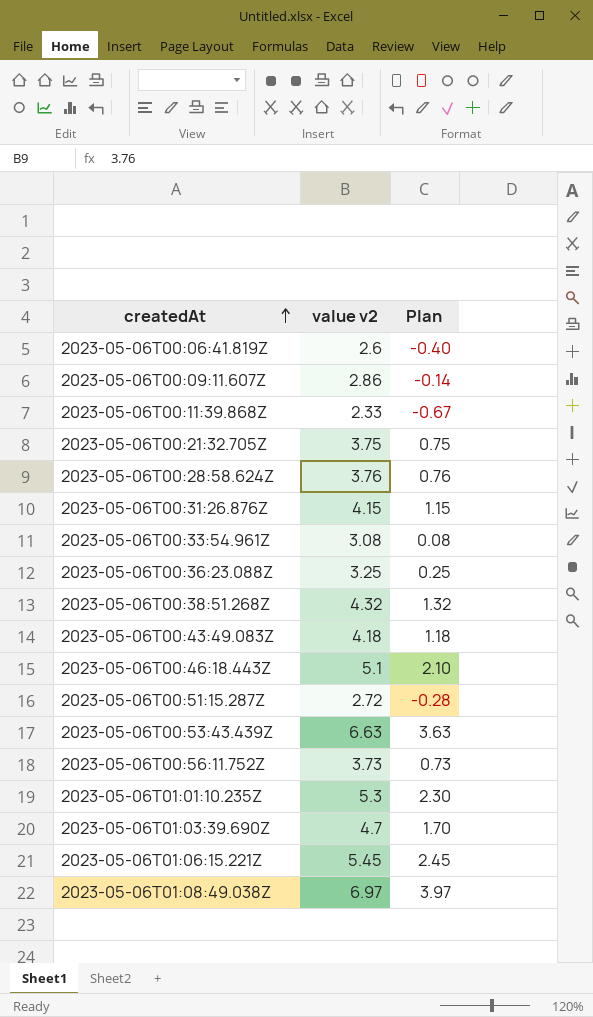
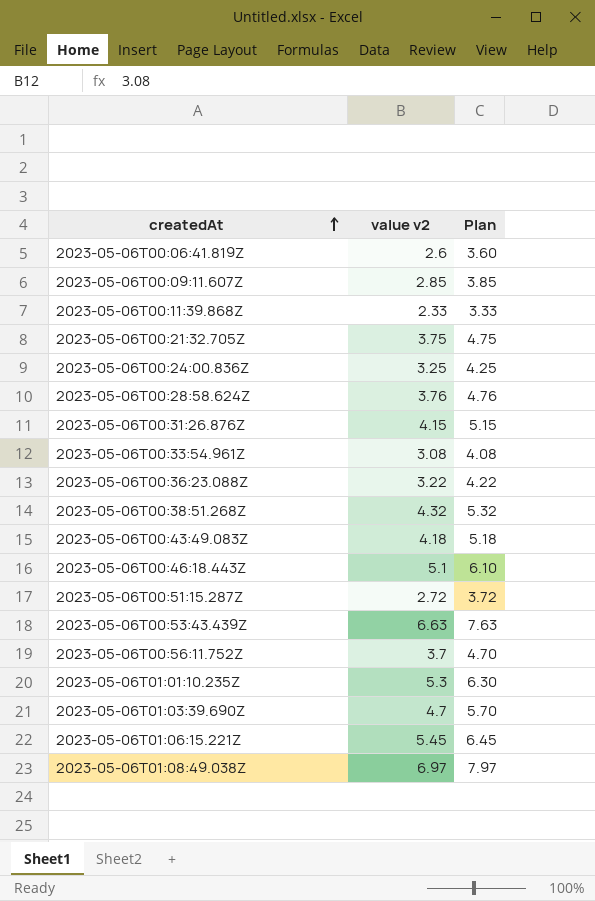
column Plan | formula: [value v2] - 3 -> [value v2] + 1
2023-05-06T00:09:11.607Z | value v2: 2.86 -> 2.85
row 2023-05-06T00:24:00.836Z: none -> 3.25 | 4.25
2023-05-06T00:36:23.088Z | value v2: 3.25 -> 3.22
2023-05-06T00:56:11.752Z | value v2: 3.73 -> 3.7

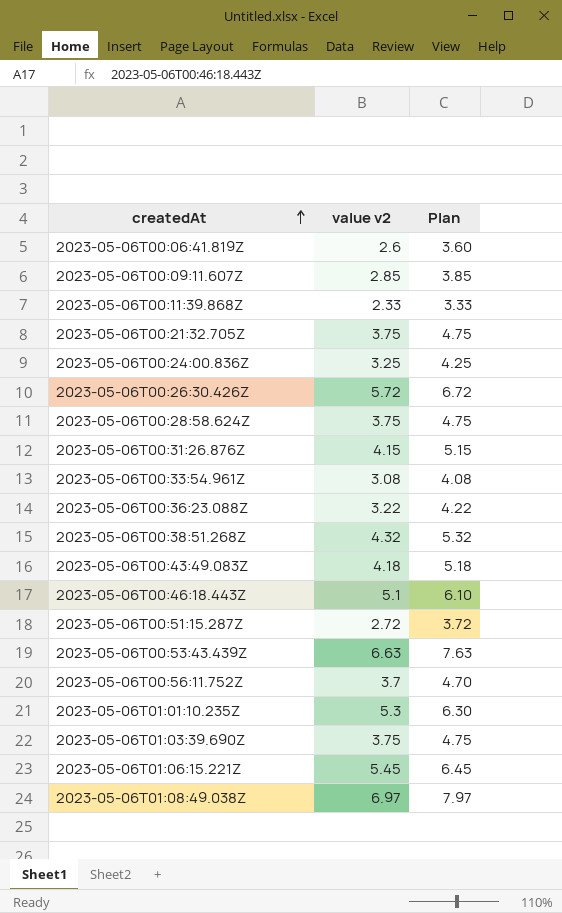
row 2023-05-06T00:26:30.426Z: none -> 5.72 | 6.72
2023-05-06T00:28:58.624Z | value v2: 3.76 -> 3.75
2023-05-06T00:28:58.624Z | Plan: 4.76 -> 4.75
2023-05-06T01:03:39.690Z | value v2: 4.7 -> 3.75
2023-05-06T01:03:39.690Z | Plan: 5.70 -> 4.75

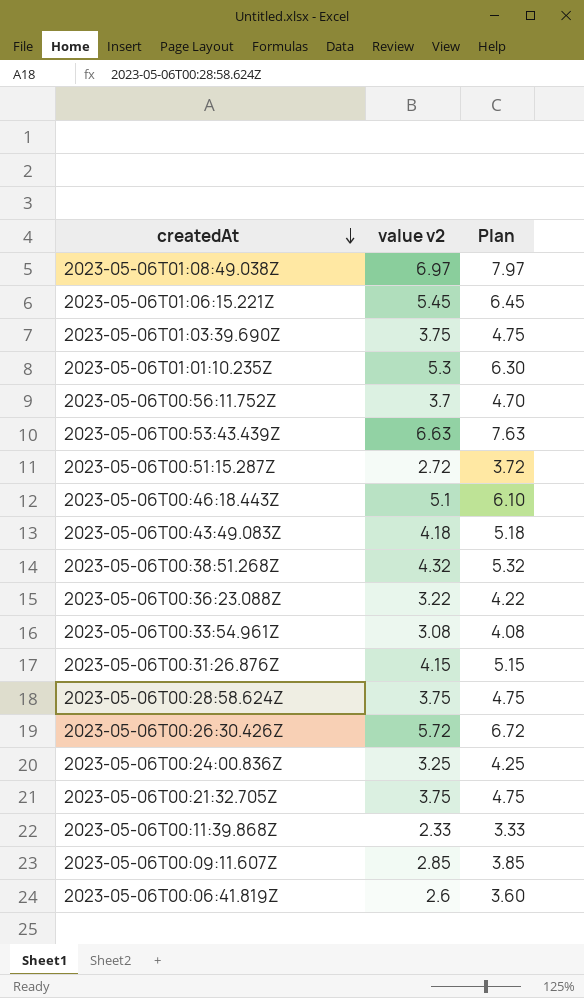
row order: createdAt ascending -> createdAt descending

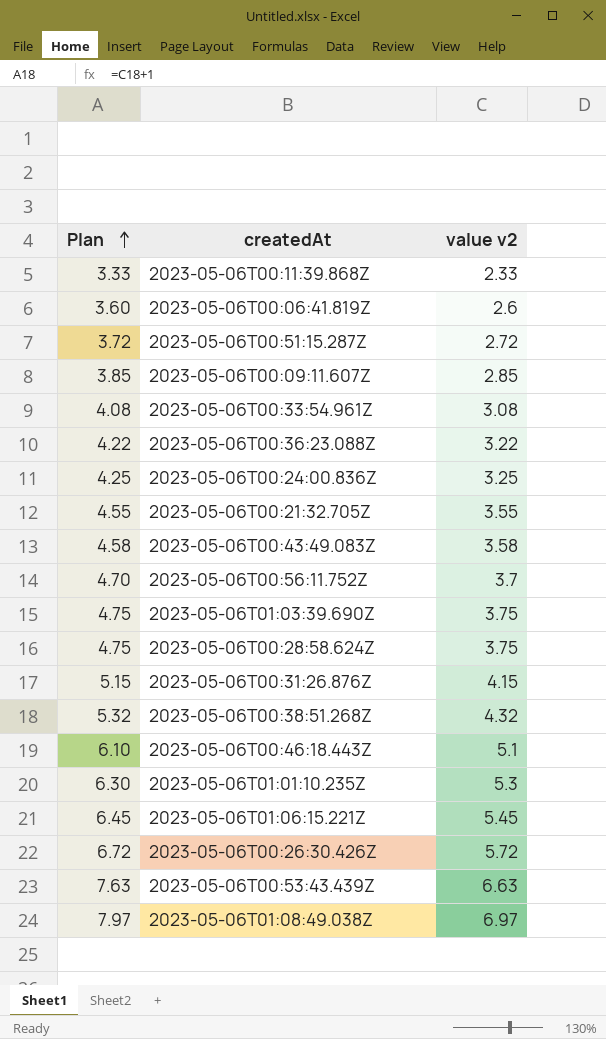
row order: createdAt descending -> Plan ascending
column Plan | position: 3 -> 1
2023-05-06T00:21:32.705Z | Plan: 4.75 -> 4.55
2023-05-06T00:21:32.705Z | value v2: 3.75 -> 3.55
2023-05-06T00:43:49.083Z | Plan: 5.18 -> 4.58
2023-05-06T00:43:49.083Z | value v2: 4.18 -> 3.58

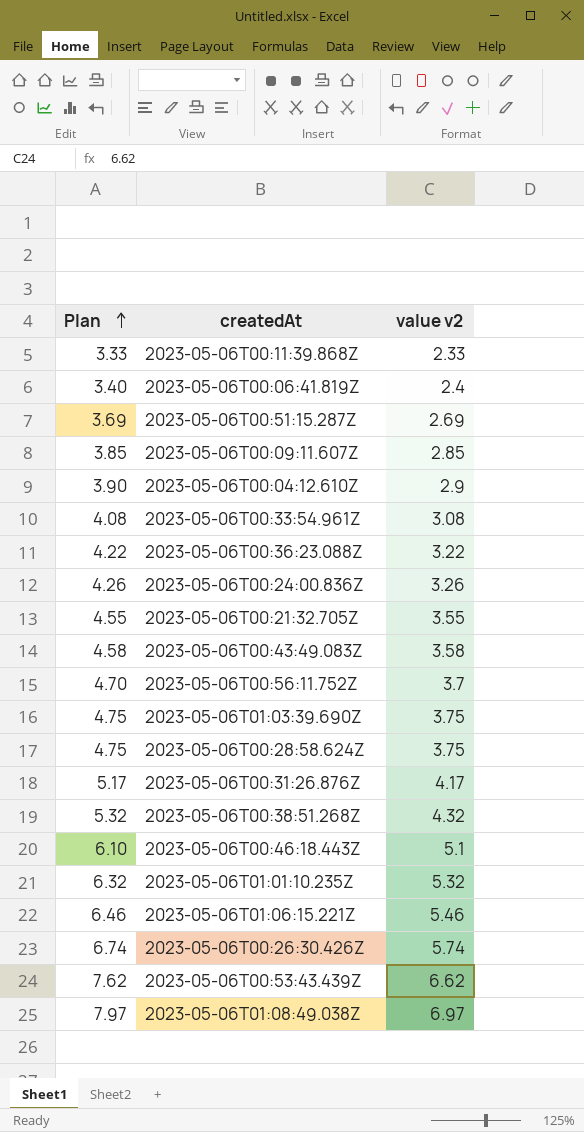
2023-05-06T00:06:41.819Z | Plan: 3.60 -> 3.40
2023-05-06T00:06:41.819Z | value v2: 2.6 -> 2.4
2023-05-06T00:51:15.287Z | Plan: 3.72 -> 3.69
2023-05-06T00:51:15.287Z | value v2: 2.72 -> 2.69
row 2023-05-06T00:04:12.610Z: none -> 3.90 | 2.9
2023-05-06T00:24:00.836Z | Plan: 4.25 -> 4.26
2023-05-06T00:24:00.836Z | value v2: 3.25 -> 3.26
2023-05-06T00:31:26.876Z | Plan: 5.15 -> 5.17
2023-05-06T00:31:26.876Z | value v2: 4.15 -> 4.17
2023-05-06T01:01:10.235Z | Plan: 6.30 -> 6.32
2023-05-06T01:01:10.235Z | value v2: 5.3 -> 5.32
2023-05-06T01:06:15.221Z | Plan: 6.45 -> 6.46
2023-05-06T01:06:15.221Z | value v2: 5.45 -> 5.46
2023-05-06T00:26:30.426Z | Plan: 6.72 -> 6.74
2023-05-06T00:26:30.426Z | value v2: 5.72 -> 5.74
2023-05-06T00:53:43.439Z | Plan: 7.63 -> 7.62
2023-05-06T00:53:43.439Z | value v2: 6.63 -> 6.62

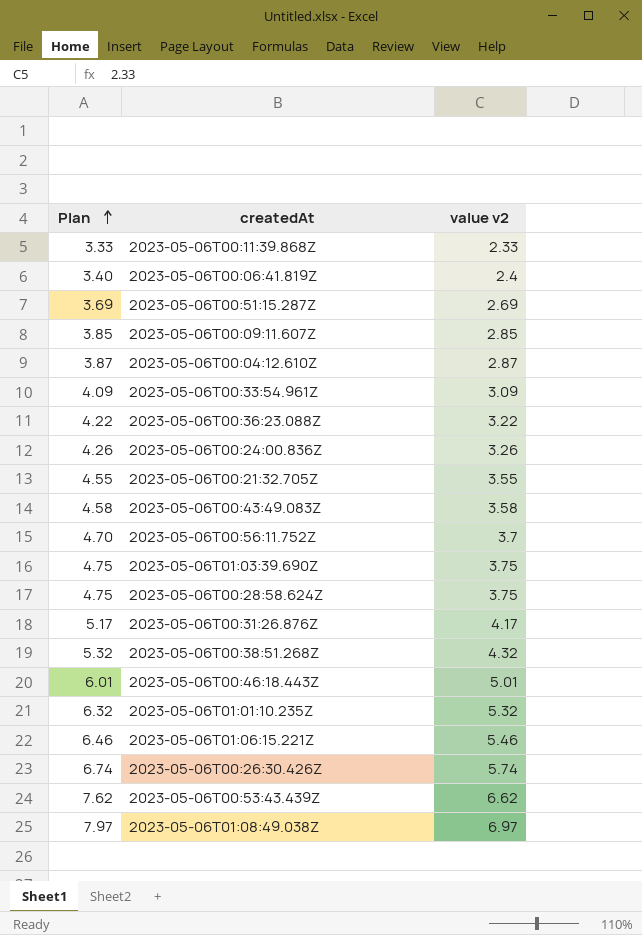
2023-05-06T00:04:12.610Z | Plan: 3.90 -> 3.87
2023-05-06T00:04:12.610Z | value v2: 2.9 -> 2.87
2023-05-06T00:33:54.961Z | Plan: 4.08 -> 4.09
2023-05-06T00:33:54.961Z | value v2: 3.08 -> 3.09
2023-05-06T00:46:18.443Z | Plan: 6.10 -> 6.01
2023-05-06T00:46:18.443Z | value v2: 5.1 -> 5.01

